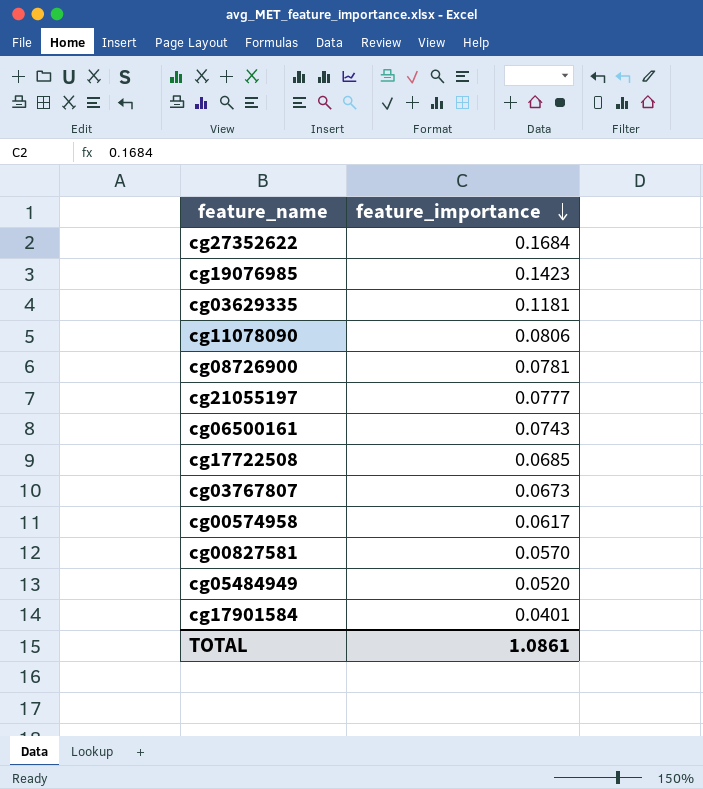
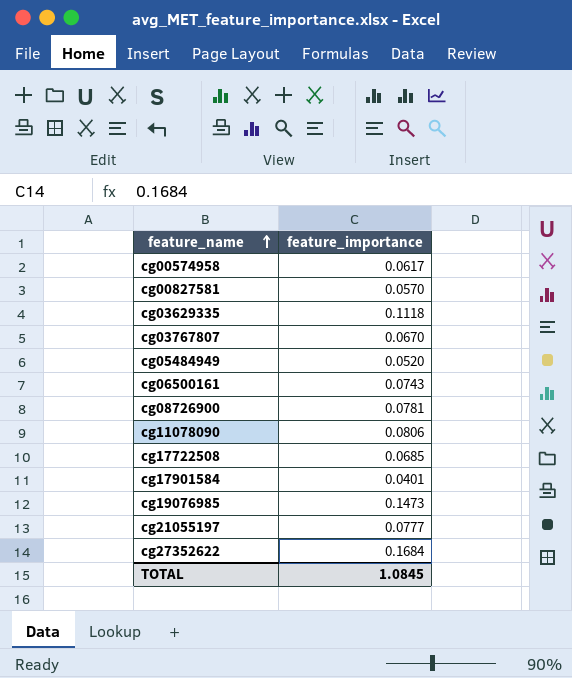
row order: feature_importance descending -> feature_name ascending
cg03629335 | feature_importance: 0.1181 -> 0.1118
cg03767807 | feature_importance: 0.0673 -> 0.0670
cg19076985 | feature_importance: 0.1423 -> 0.1473
TOTAL | feature_importance: 1.0861 -> 1.0845

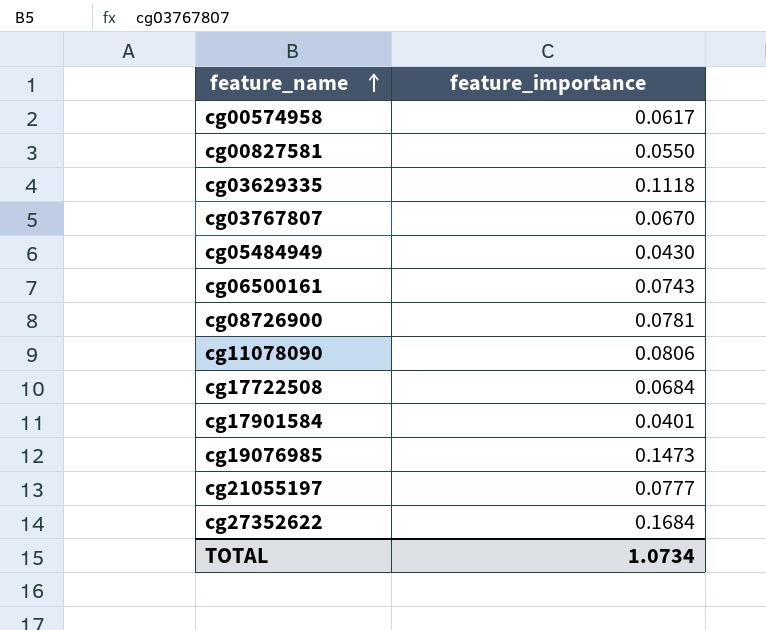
cg00827581 | feature_importance: 0.0570 -> 0.0550
cg05484949 | feature_importance: 0.0520 -> 0.0430
cg17722508 | feature_importance: 0.0685 -> 0.0684
TOTAL | feature_importance: 1.0845 -> 1.0734

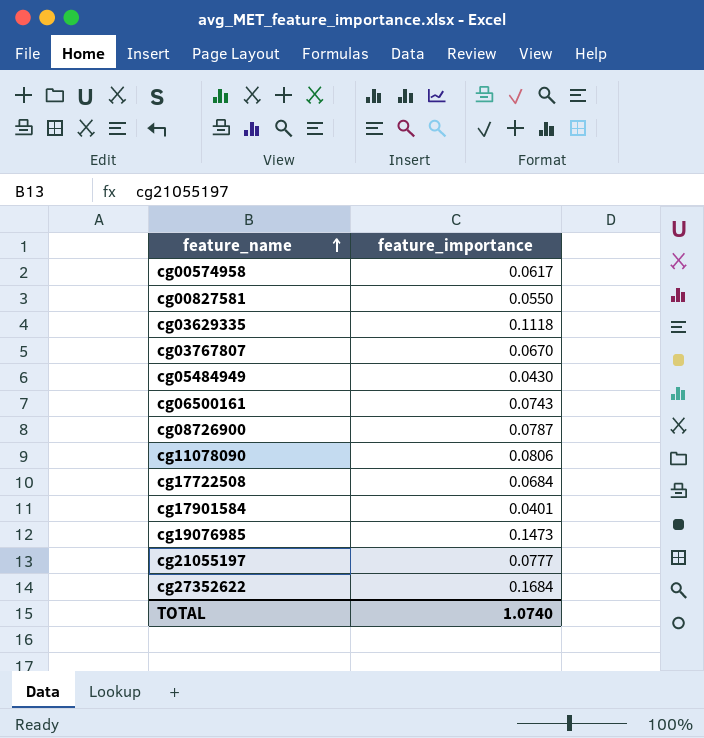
cg08726900 | feature_importance: 0.0781 -> 0.0787
TOTAL | feature_importance: 1.0734 -> 1.0740

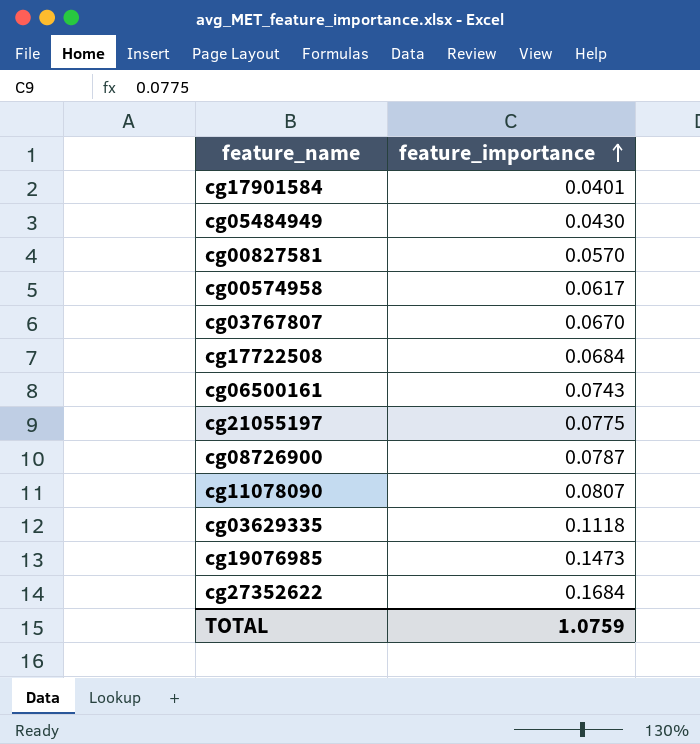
row order: feature_name ascending -> feature_importance ascending
cg00827581 | feature_importance: 0.0550 -> 0.0570
cg21055197 | feature_importance: 0.0777 -> 0.0775
cg11078090 | feature_importance: 0.0806 -> 0.0807
TOTAL | feature_importance: 1.0740 -> 1.0759

